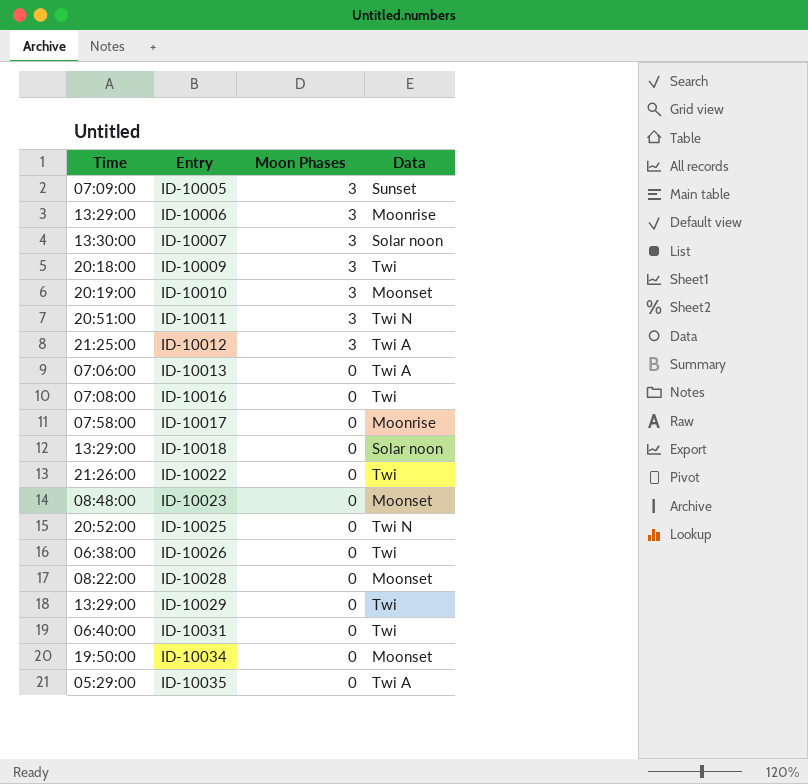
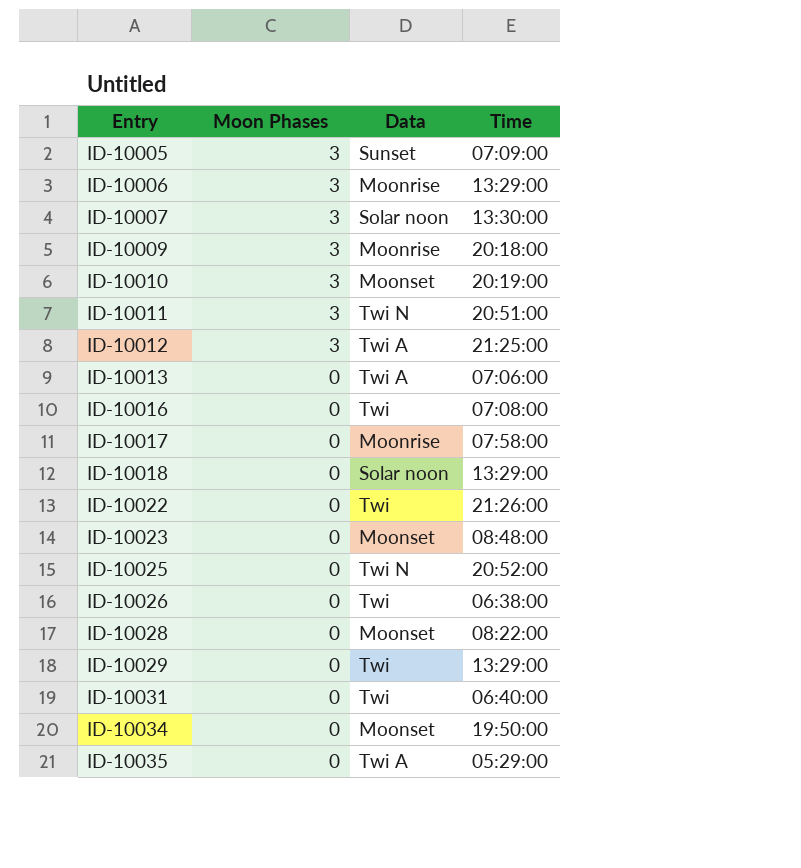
column Time | position: 1 -> 4
ID-10009 | Data: Twi -> Moonrise

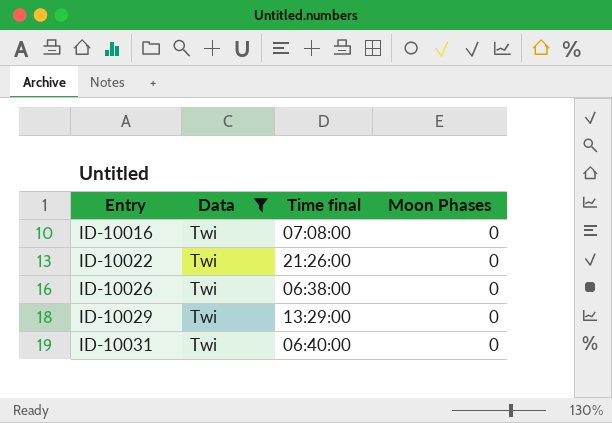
filter: none -> Data = Twi
column name: Time -> Time final
column Moon Phases | position: 2 -> 4

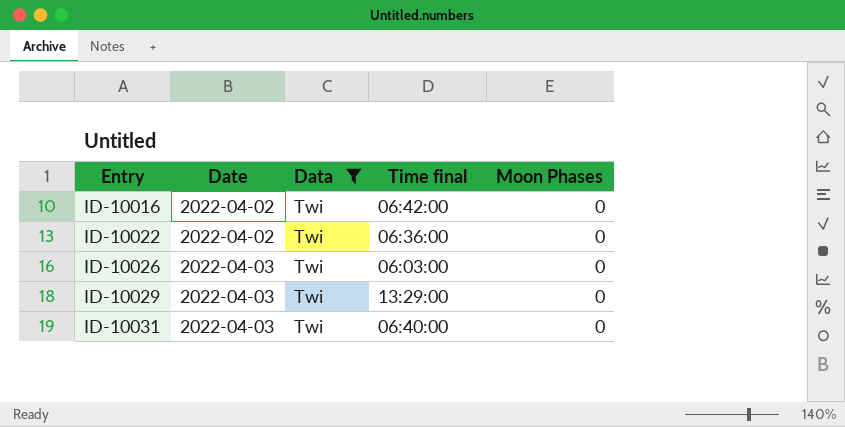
column Date | position: none -> 2
ID-10016 | Time final: 07:08:00 -> 06:42:00
ID-10022 | Time final: 21:26:00 -> 06:36:00
ID-10026 | Time final: 06:38:00 -> 06:03:00

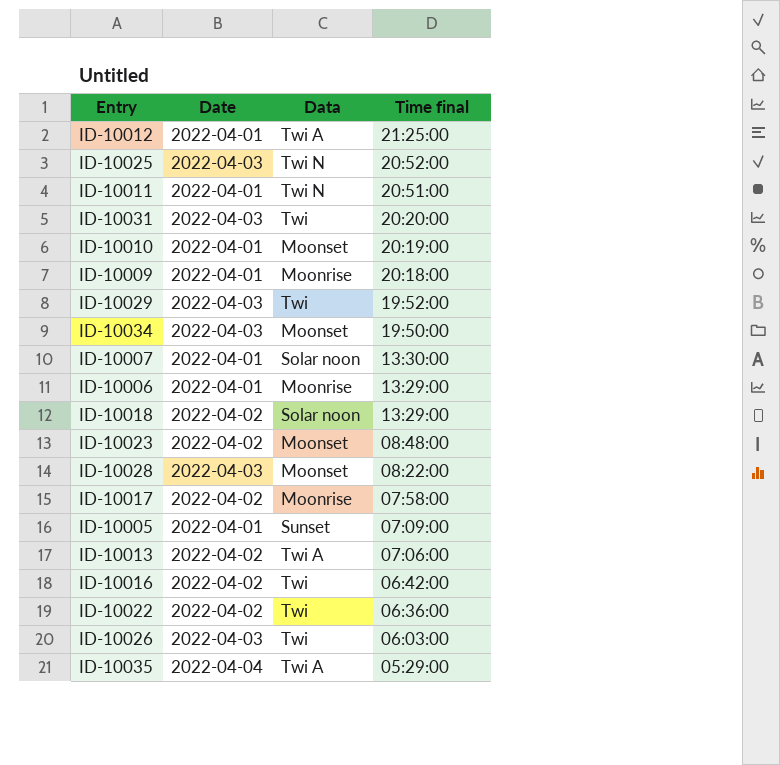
filter: Data = Twi -> none
row order: Entry ascending -> Time final descending
column Moon Phases | position: 5 -> none
ID-10031 | Time final: 06:40:00 -> 20:20:00
ID-10029 | Time final: 13:29:00 -> 19:52:00

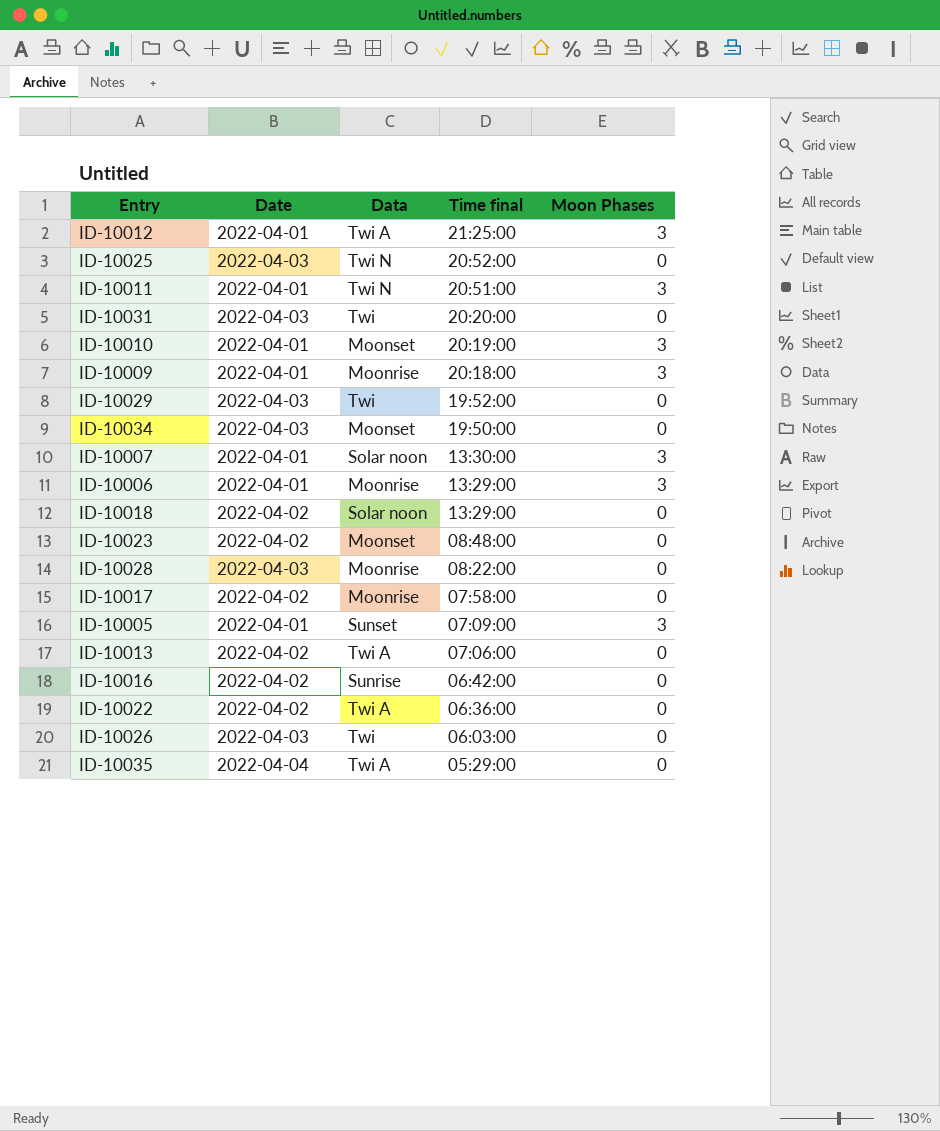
column Moon Phases | position: none -> 5
ID-10028 | Data: Moonset -> Moonrise
ID-10016 | Data: Twi -> Sunrise
ID-10022 | Data: Twi -> Twi A

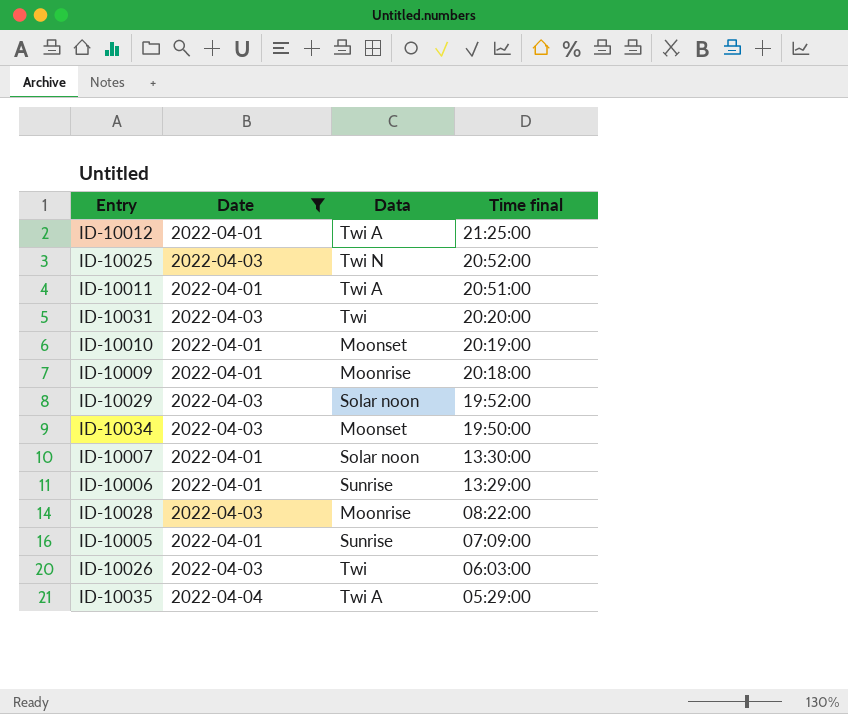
filter: none -> Date != 2022-04-02
column Moon Phases | position: 5 -> none
ID-10011 | Data: Twi N -> Twi A
ID-10029 | Data: Twi -> Solar noon
ID-10006 | Data: Moonrise -> Sunrise
ID-10005 | Data: Sunset -> Sunrise

